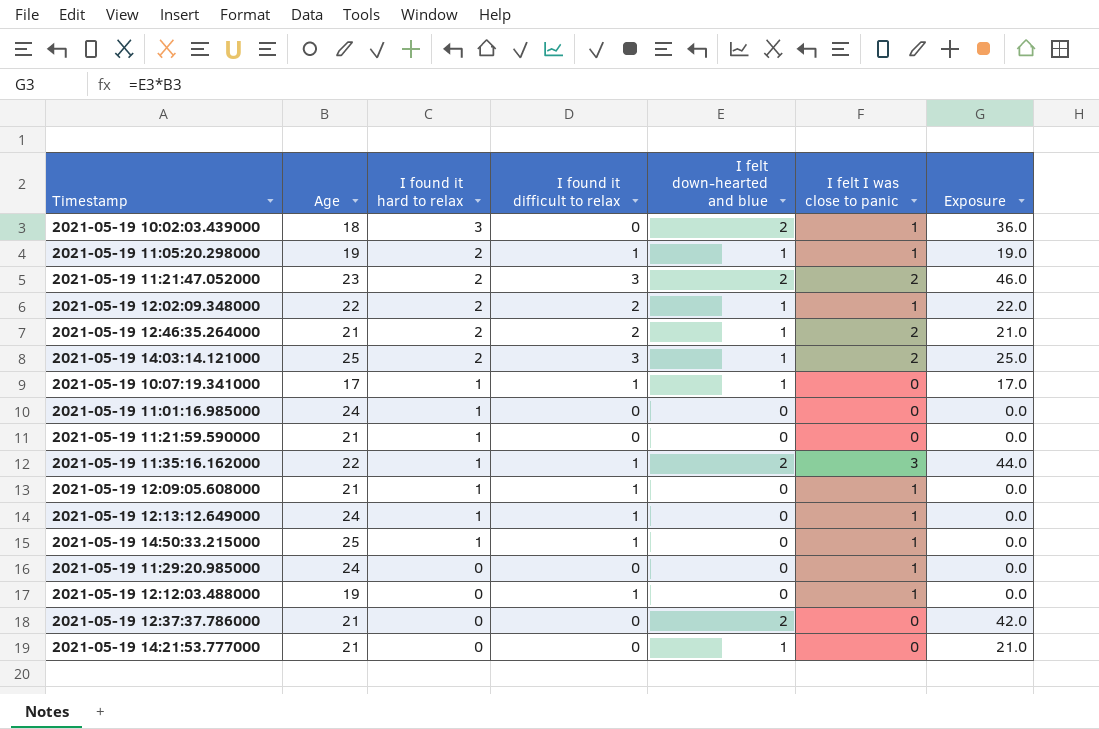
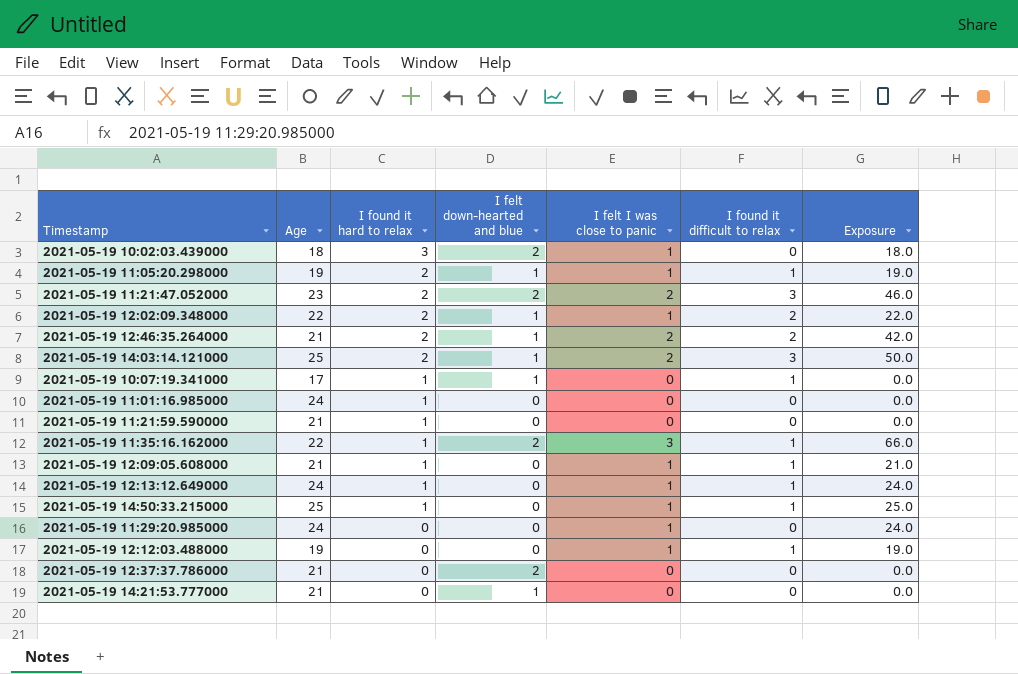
column I found it difficult to relax | position: 4 -> 6
column Exposure | formula: [Age] * [I felt down-hearted and blue] -> [Age] * [I felt I was close to panic]

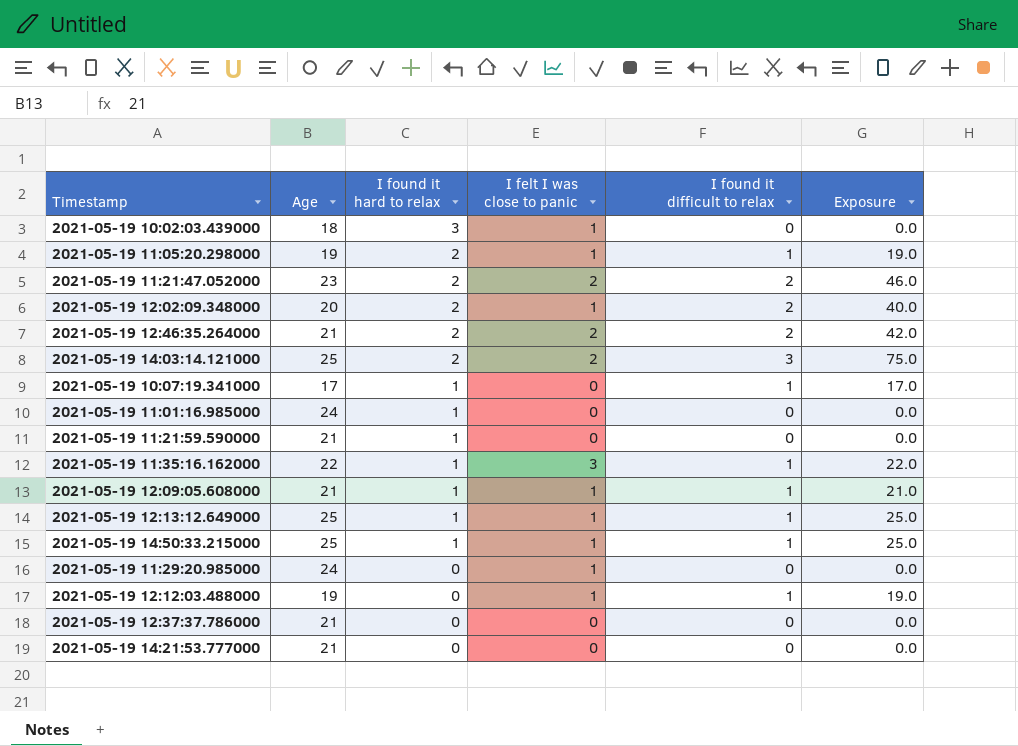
column I felt down-hearted and blue | position: 4 -> none
column Exposure | formula: [Age] * [I felt I was close to panic] -> [Age] * [I found it difficult to relax]
2021-05-19 11:21:47.052000 | I found it difficult to relax: 3 -> 2
2021-05-19 12:02:09.348000 | Age: 22 -> 20
2021-05-19 12:13:12.649000 | Age: 24 -> 25

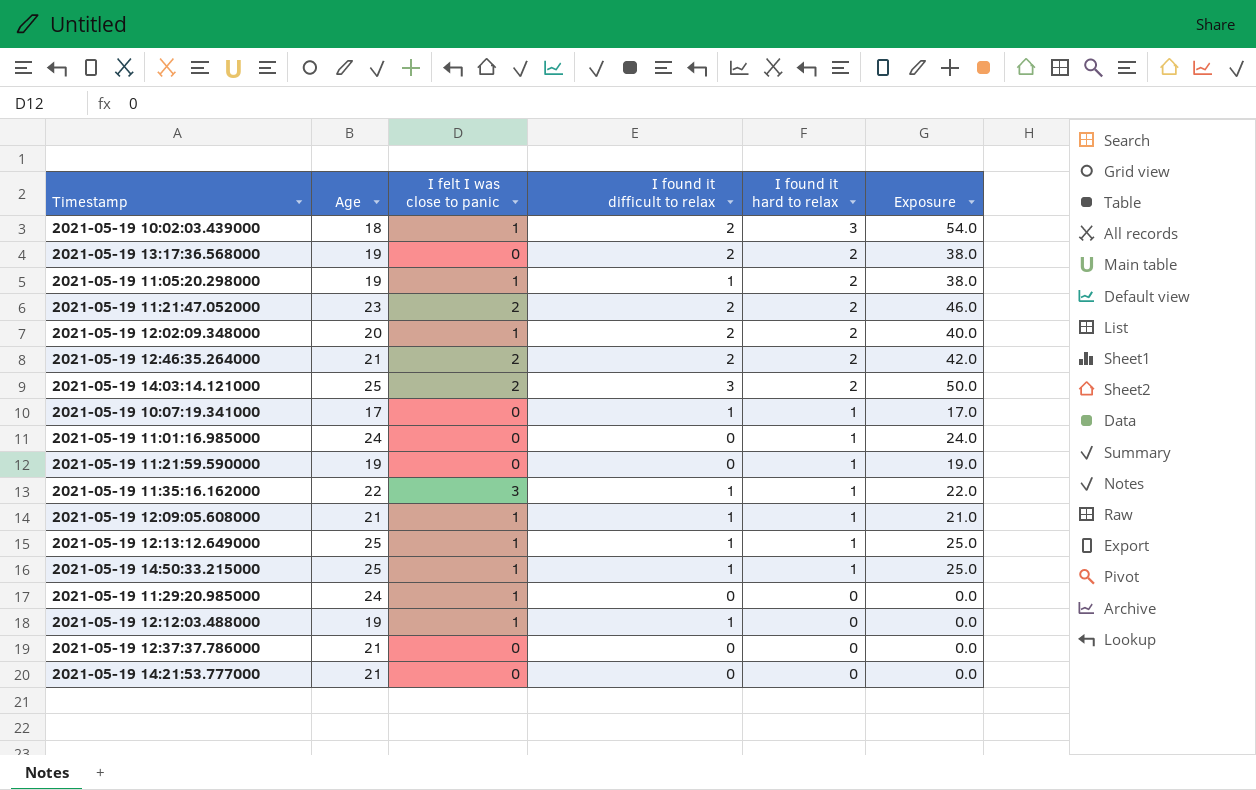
column I found it hard to relax | position: 3 -> 5
column Exposure | formula: [Age] * [I found it difficult to relax] -> [Age] * [I found it hard to relax]
2021-05-19 10:02:03.439000 | I found it difficult to relax: 0 -> 2
row 2021-05-19 13:17:36.568000: none -> 19 | 0 | 2 | 2 | 38.0
2021-05-19 11:21:59.590000 | Age: 21 -> 19

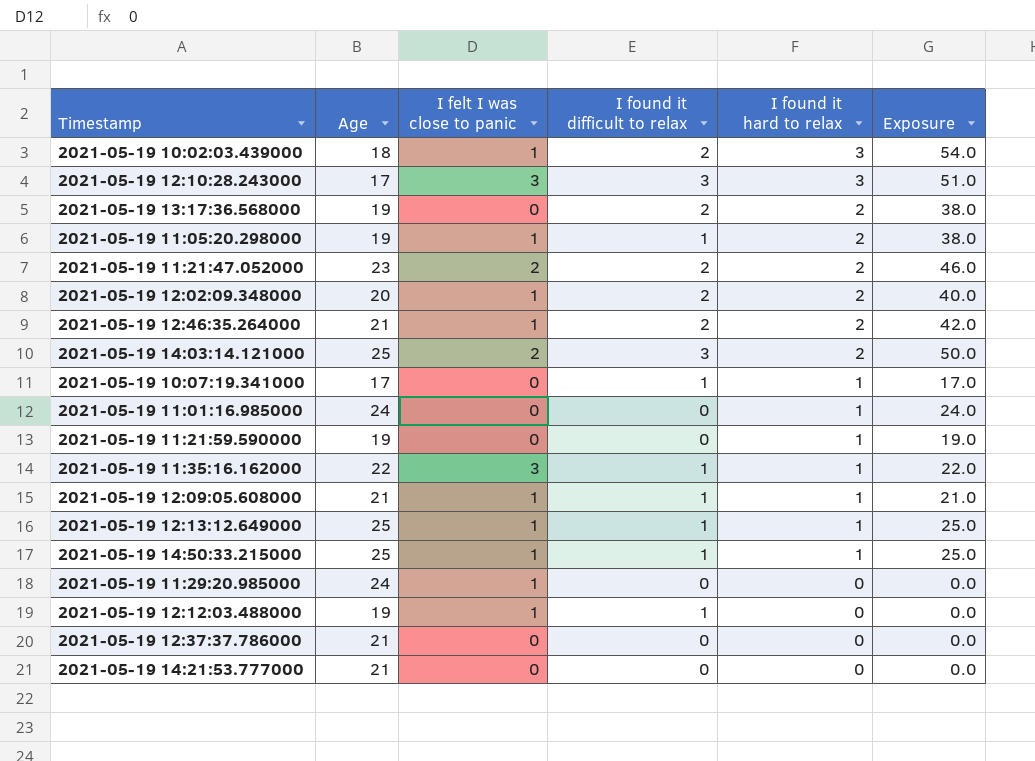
row 2021-05-19 12:10:28.243000: none -> 17 | 3 | 3 | 3 | 51.0
2021-05-19 12:46:35.264000 | I felt I was close to panic: 2 -> 1

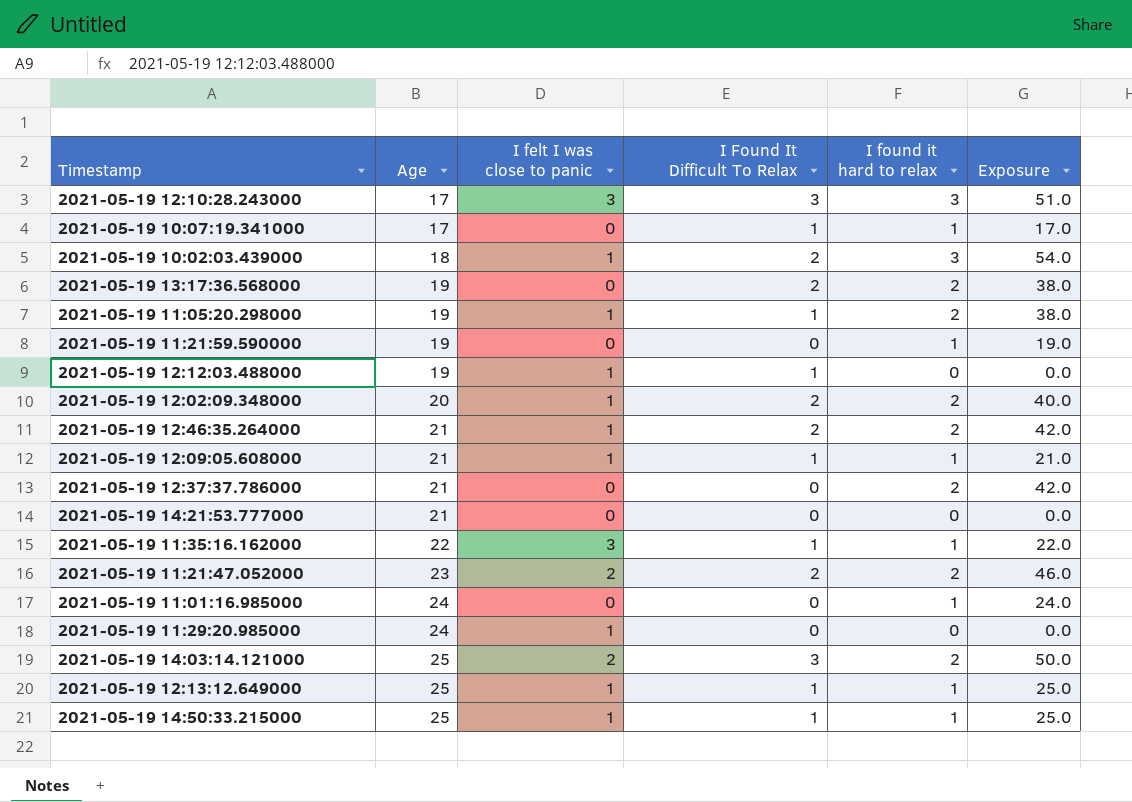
row order: I found it hard to relax descending -> Age ascending
column name: I found it difficult to relax -> I Found It Difficult To Relax
2021-05-19 12:37:37.786000 | I found it hard to relax: 0 -> 2
2021-05-19 12:37:37.786000 | Exposure: 0.0 -> 42.0

